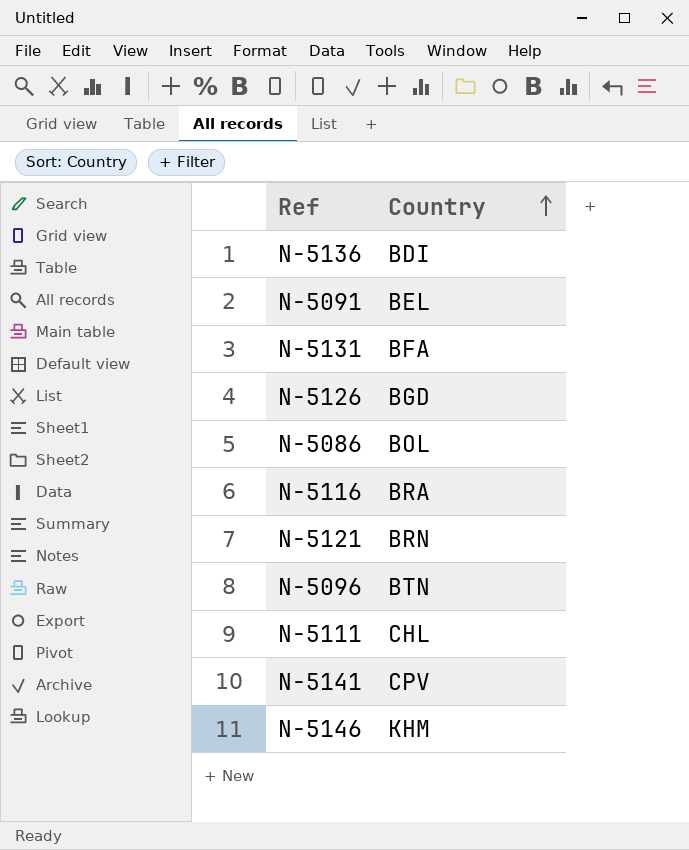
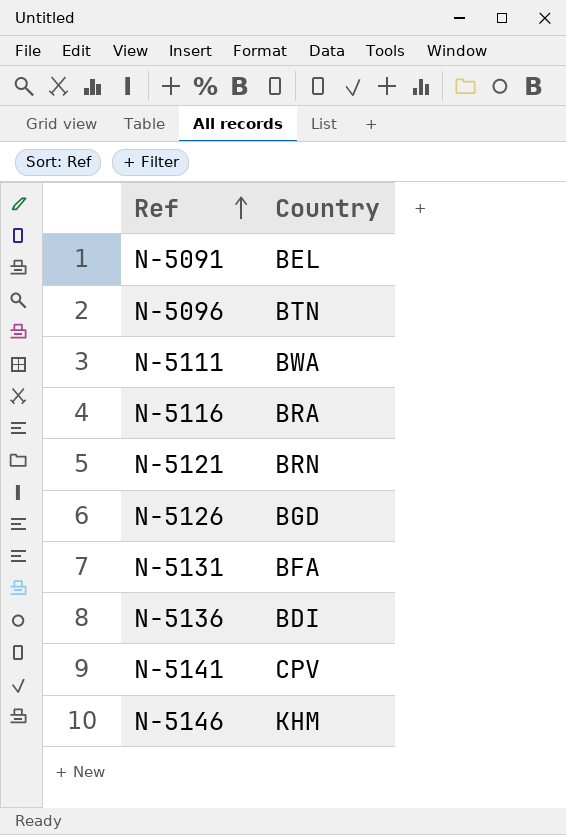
row order: Country ascending -> Ref ascending
row N-5086: BOL -> none
N-5111 | Country: CHL -> BWA

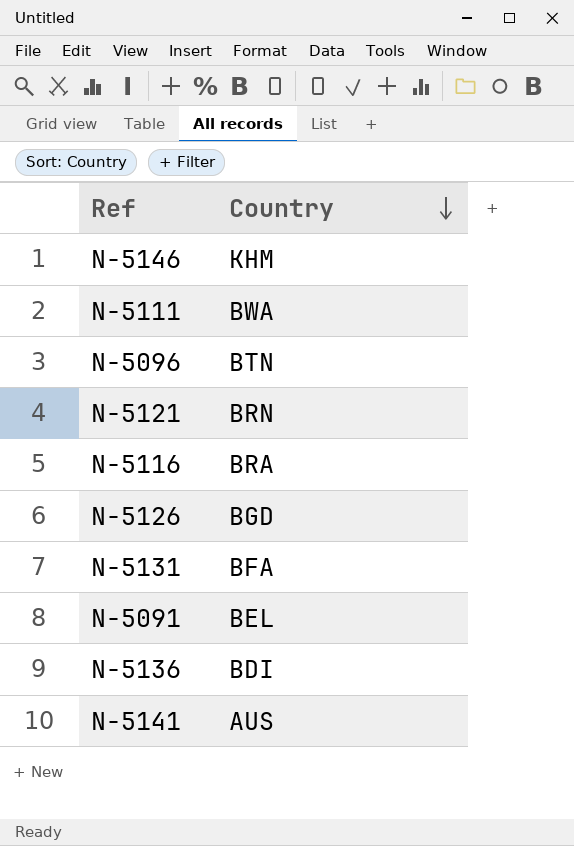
row order: Ref ascending -> Country descending
N-5141 | Country: CPV -> AUS

